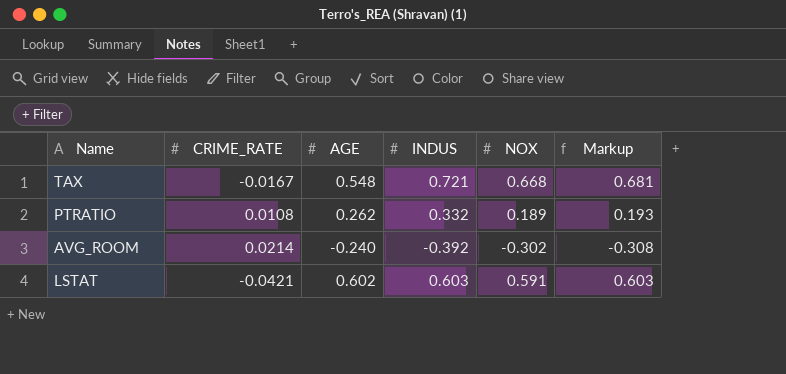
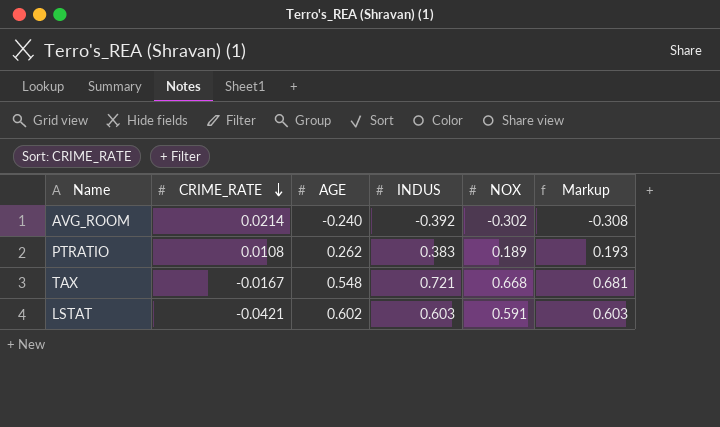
row order: none -> CRIME_RATE descending
PTRATIO | INDUS: 0.332 -> 0.383

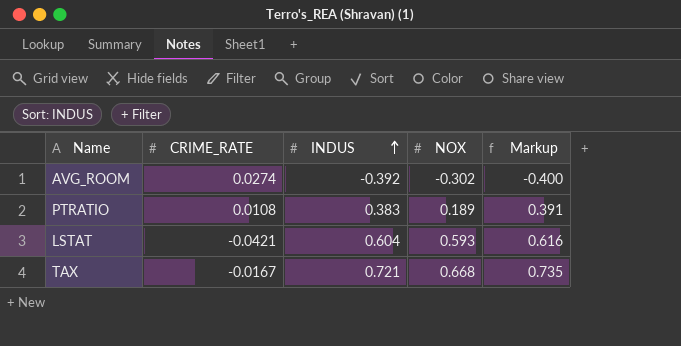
row order: CRIME_RATE descending -> INDUS ascending
column AGE | position: 3 -> none
column Markup | formula: [NOX] * 1.02 -> [INDUS] * 1.02
AVG_ROOM | CRIME_RATE: 0.0214 -> 0.0274
LSTAT | INDUS: 0.603 -> 0.604
LSTAT | NOX: 0.591 -> 0.593

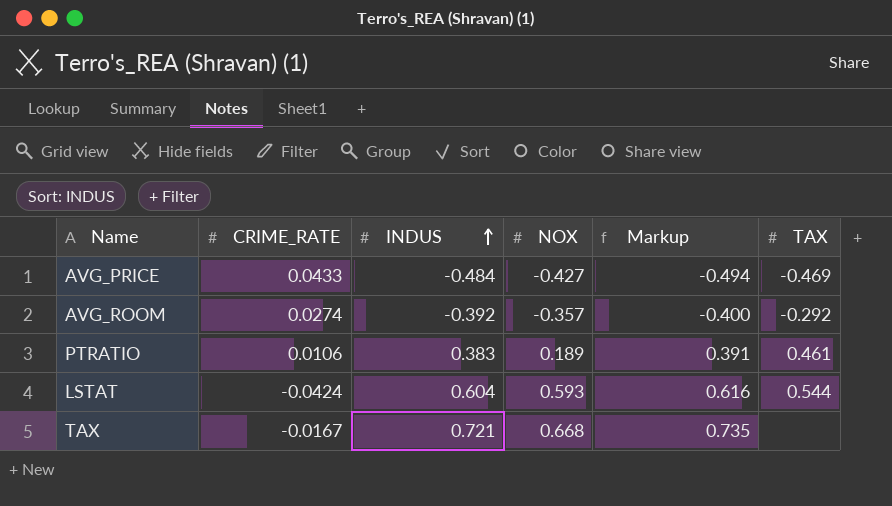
column TAX | position: none -> 6
row AVG_PRICE: none -> 0.0433 | -0.484 | -0.427 | -0.494 | -0.469
AVG_ROOM | NOX: -0.302 -> -0.357
PTRATIO | CRIME_RATE: 0.0108 -> 0.0106
LSTAT | CRIME_RATE: -0.0421 -> -0.0424

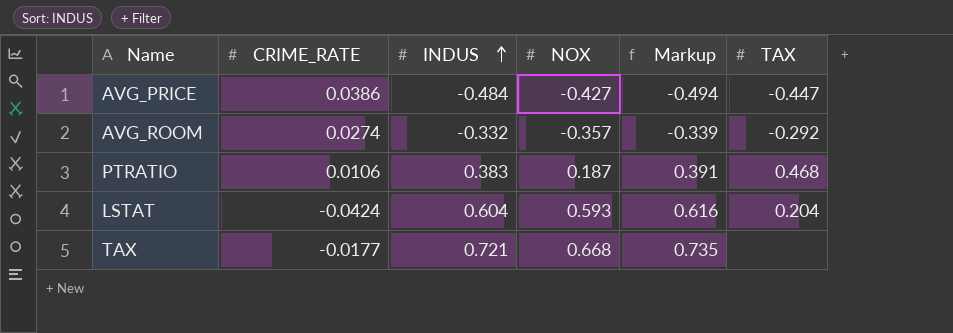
AVG_PRICE | CRIME_RATE: 0.0433 -> 0.0386
AVG_PRICE | TAX: -0.469 -> -0.447
AVG_ROOM | INDUS: -0.392 -> -0.332
AVG_ROOM | Markup: -0.400 -> -0.339
PTRATIO | NOX: 0.189 -> 0.187
PTRATIO | TAX: 0.461 -> 0.468
LSTAT | TAX: 0.544 -> 0.204
TAX | CRIME_RATE: -0.0167 -> -0.0177

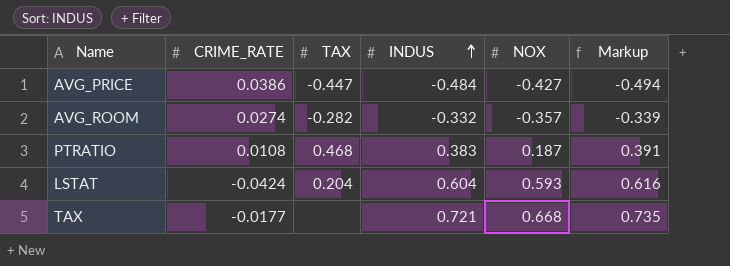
column TAX | position: 6 -> 3
AVG_ROOM | TAX: -0.292 -> -0.282
PTRATIO | CRIME_RATE: 0.0106 -> 0.0108

